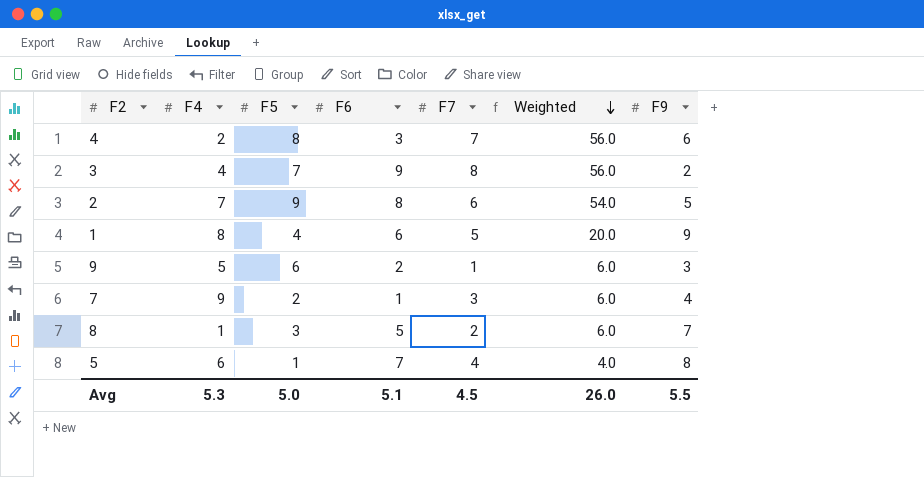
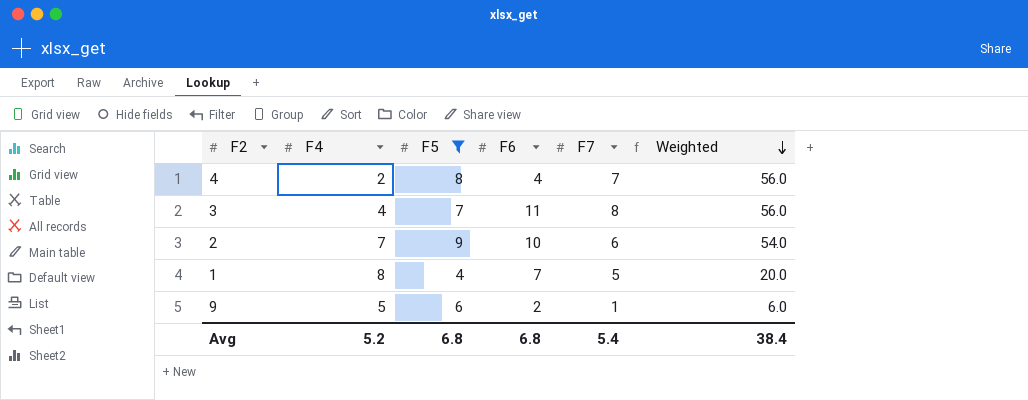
filter: none -> F5 >= 4
column F9 | position: 7 -> none
4 | F6: 3 -> 4
3 | F6: 9 -> 11
2 | F6: 8 -> 10
1 | F6: 6 -> 7
Avg | F4: 5.3 -> 5.2
Avg | F5: 5.0 -> 6.8
Avg | F6: 5.1 -> 6.8
Avg | F7: 4.5 -> 5.4
Avg | Weighted: 26.0 -> 38.4

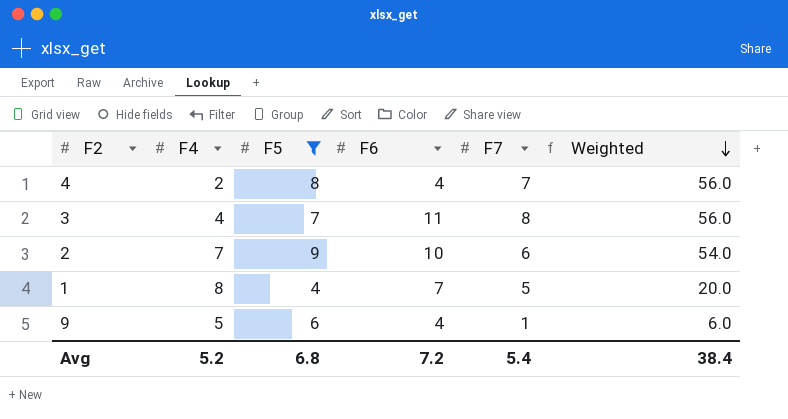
9 | F6: 2 -> 4
Avg | F6: 6.8 -> 7.2

